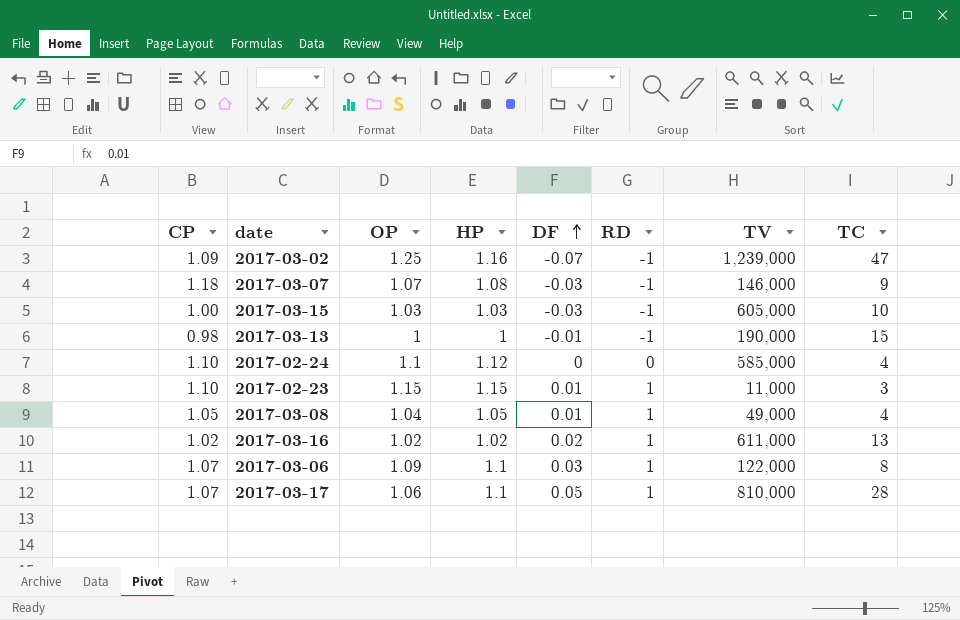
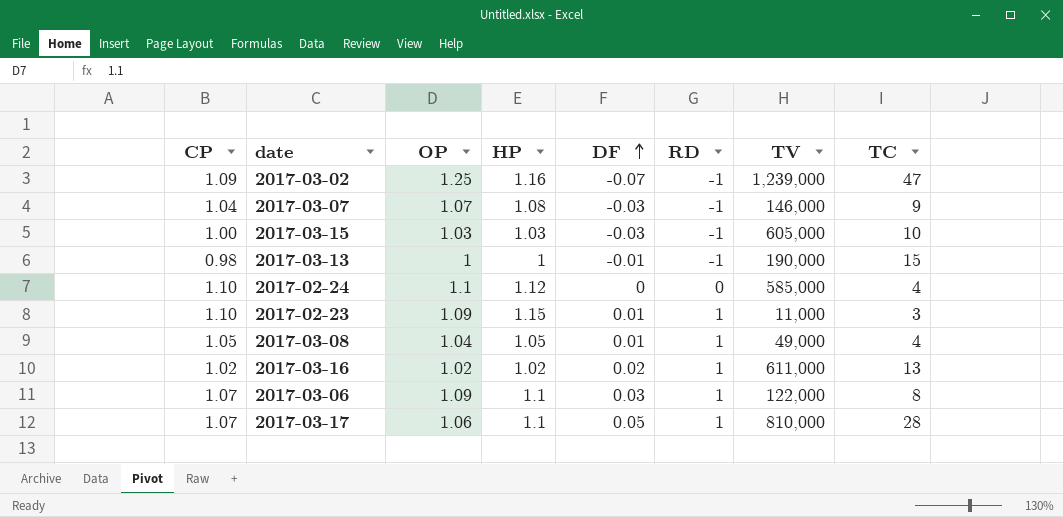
2017-03-07 | CP: 1.18 -> 1.04
2017-02-23 | OP: 1.15 -> 1.09

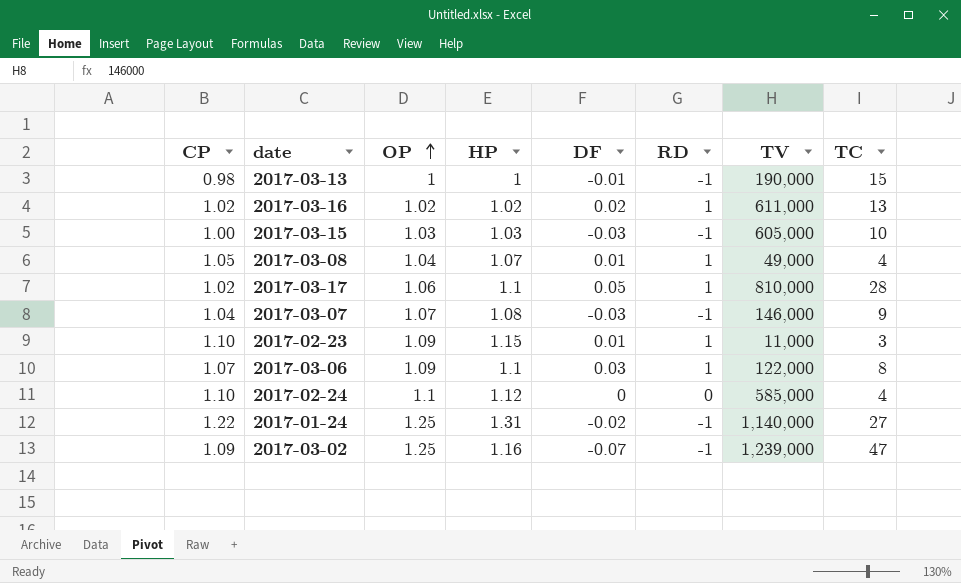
row order: DF ascending -> OP ascending
2017-03-08 | HP: 1.05 -> 1.07
2017-03-17 | CP: 1.07 -> 1.02
row 2017-01-24: none -> 1.22 | 1.25 | 1.31 | -0.02 | -1 | 1,140,000 | 27

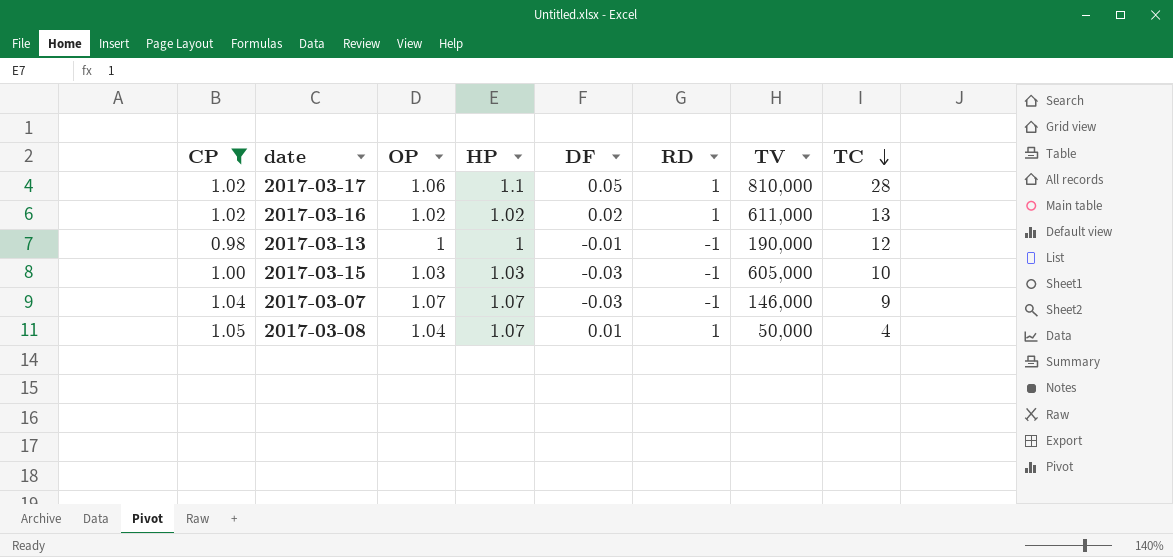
filter: none -> CP <= 1.05
row order: OP ascending -> TC descending
2017-03-13 | TC: 15 -> 12
2017-03-07 | HP: 1.08 -> 1.07
2017-03-08 | TV: 49,000 -> 50,000

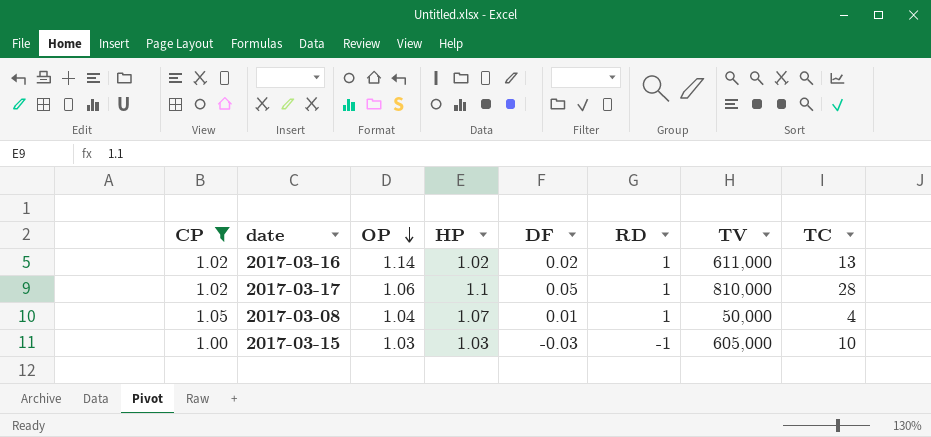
row order: TC descending -> OP descending
row 2017-03-13: 0.98 | 1 | 1 | -0.01 | -1 | 190,000 | 12 -> none
row 2017-03-07: 1.04 | 1.07 | 1.07 | -0.03 | -1 | 146,000 | 9 -> none
2017-03-16 | OP: 1.02 -> 1.14

